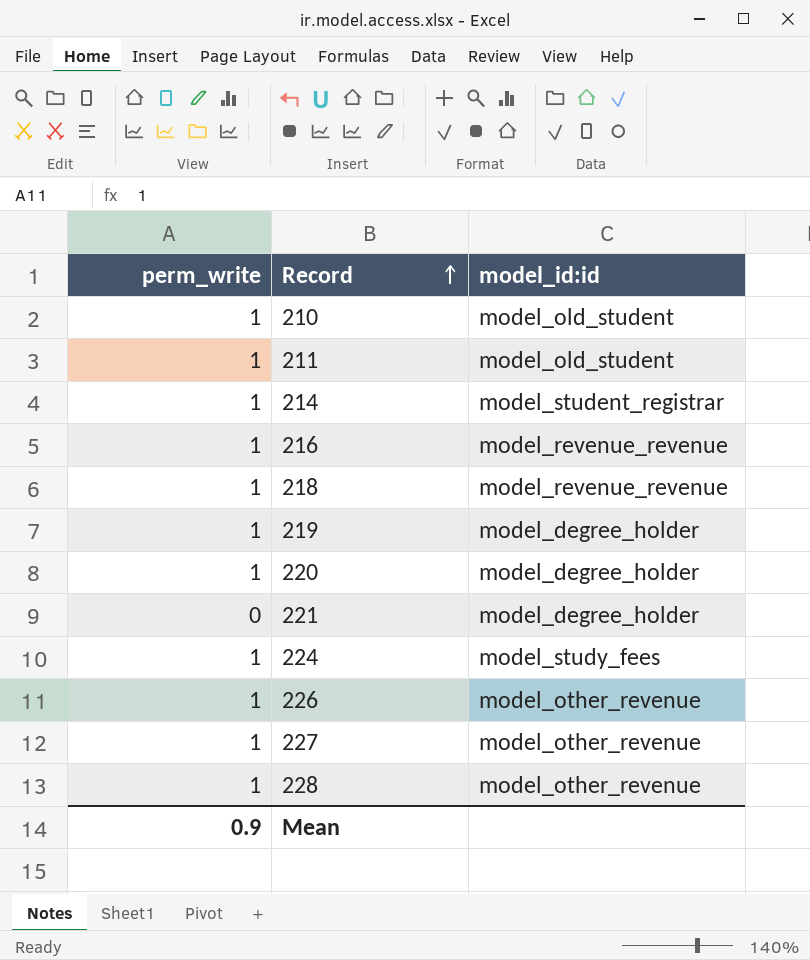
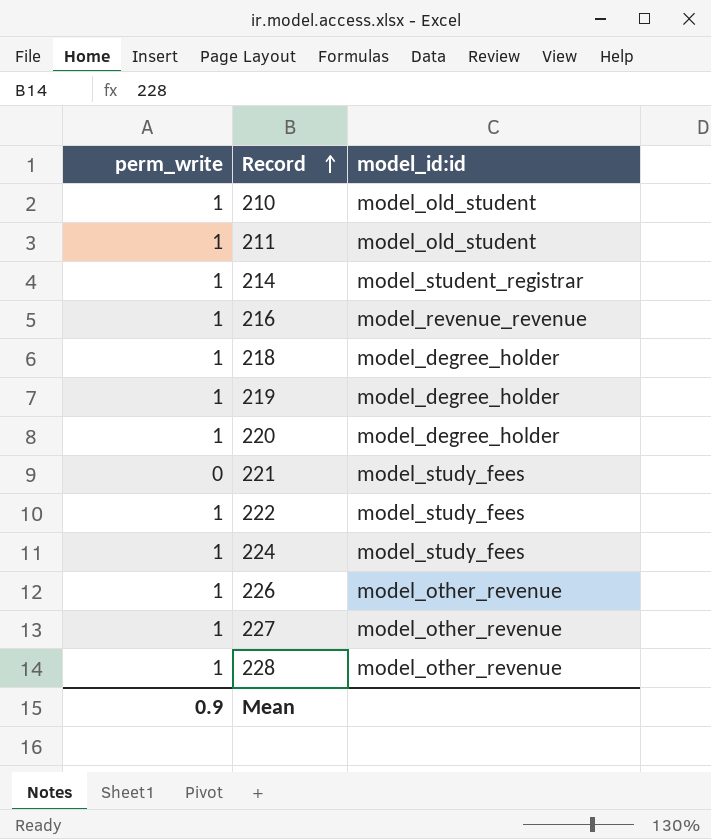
218 | model_id:id: model_revenue_revenue -> model_degree_holder
221 | model_id:id: model_degree_holder -> model_study_fees
row 222: none -> 1 | model_study_fees

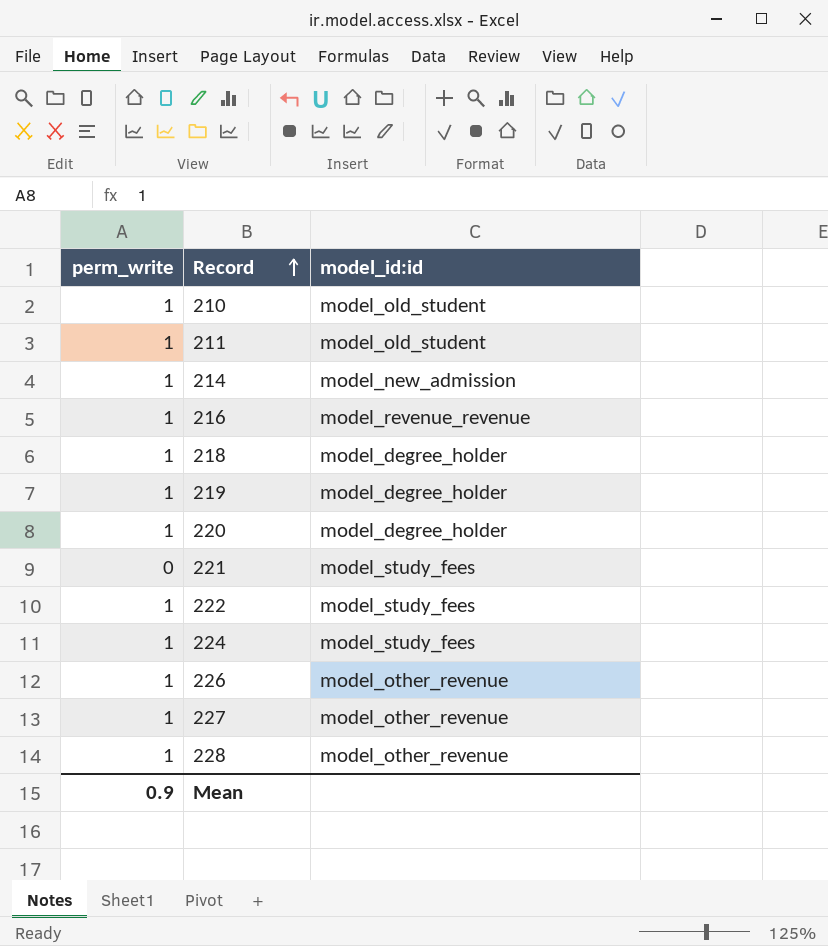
214 | model_id:id: model_student_registrar -> model_new_admission

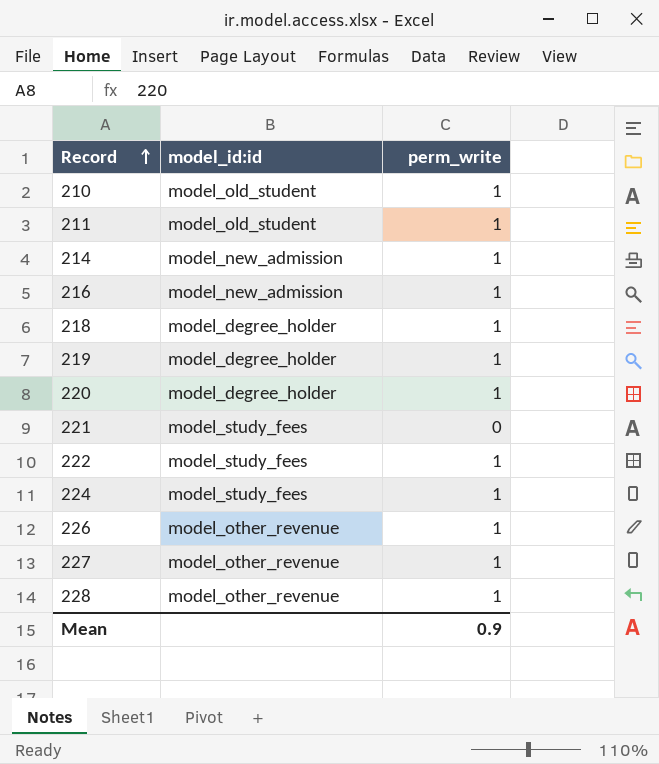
column perm_write | position: 1 -> 3
216 | model_id:id: model_revenue_revenue -> model_new_admission

